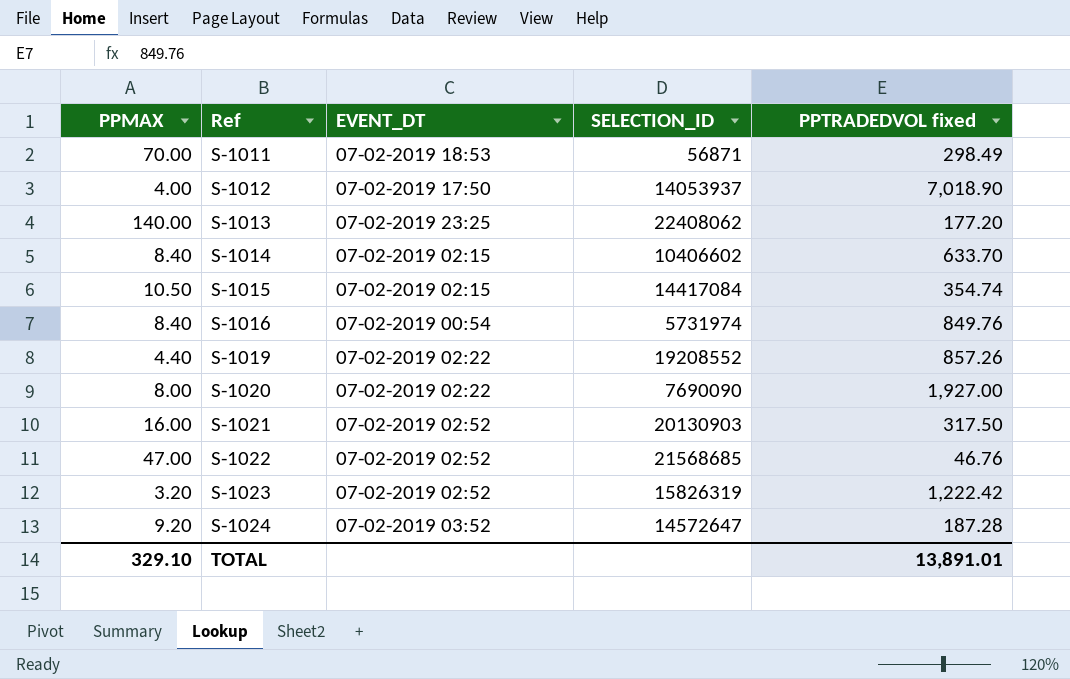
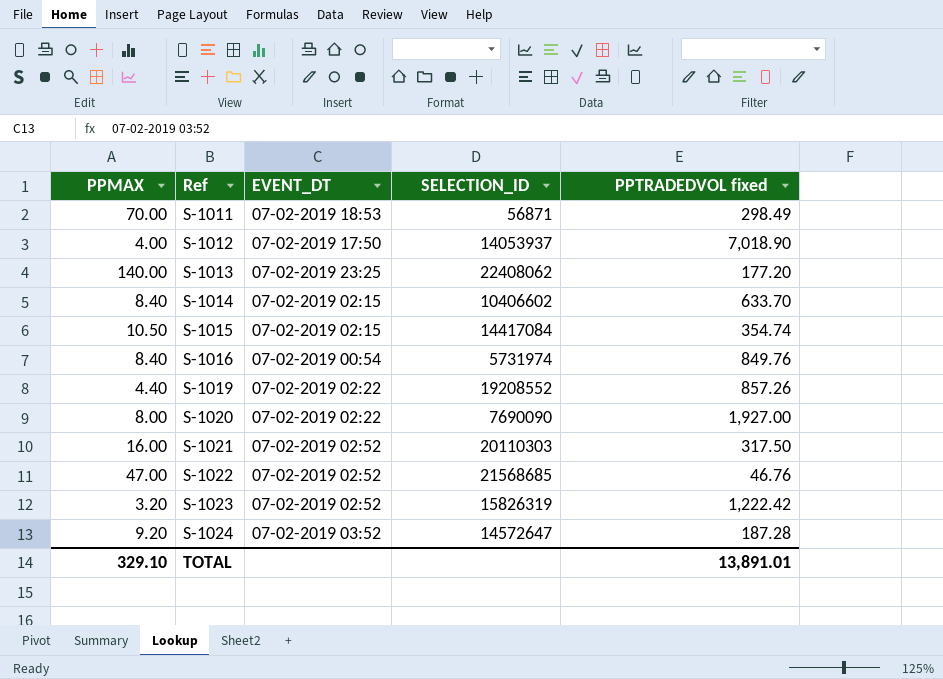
S-1021 | SELECTION_ID: 20130903 -> 20110303

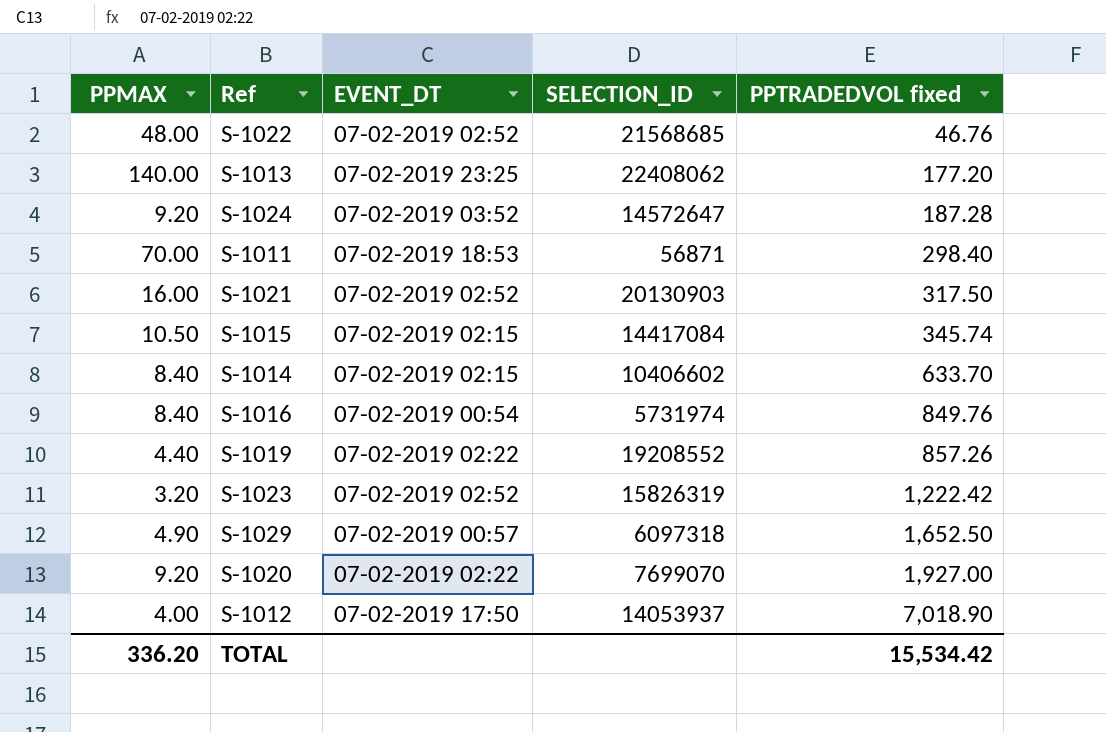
row order: Ref ascending -> PPTRADEDVOL fixed ascending
S-1022 | PPMAX: 47.00 -> 48.00
S-1011 | PPTRADEDVOL fixed: 298.49 -> 298.40
S-1021 | SELECTION_ID: 20110303 -> 20130903
S-1015 | PPTRADEDVOL fixed: 354.74 -> 345.74
row S-1029: none -> 4.90 | 07-02-2019 00:57 | 6097318 | 1,652.50
S-1020 | PPMAX: 8.00 -> 9.20
S-1020 | SELECTION_ID: 7690090 -> 7699070
TOTAL | PPMAX: 329.10 -> 336.20
TOTAL | PPTRADEDVOL fixed: 13,891.01 -> 15,534.42

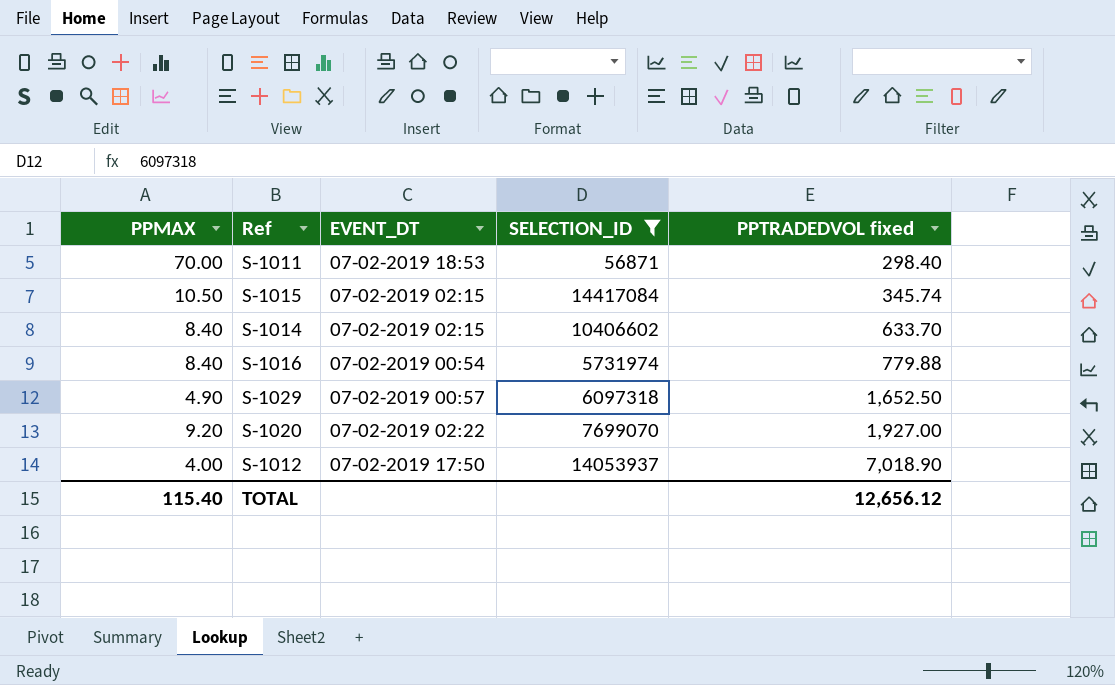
filter: none -> SELECTION_ID <= 14417084
S-1016 | PPTRADEDVOL fixed: 849.76 -> 779.88
TOTAL | PPMAX: 336.20 -> 115.40
TOTAL | PPTRADEDVOL fixed: 15,534.42 -> 12,656.12

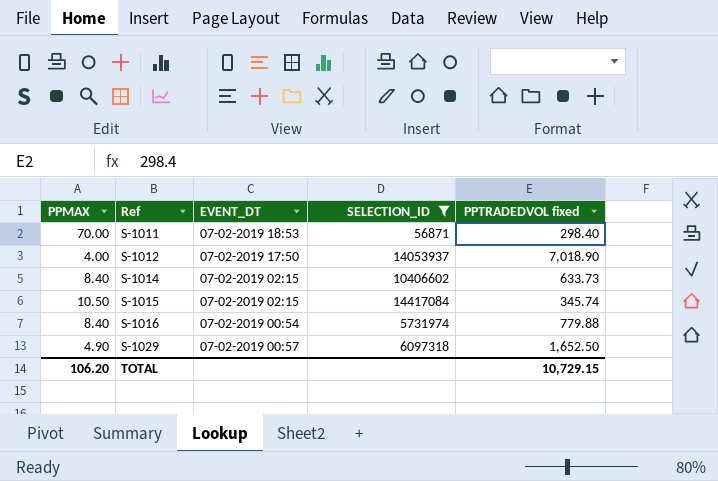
row order: PPTRADEDVOL fixed ascending -> Ref ascending
row S-1020: 9.20 | 07-02-2019 02:22 | 7699070 | 1,927.00 -> none
S-1014 | PPTRADEDVOL fixed: 633.70 -> 633.73
TOTAL | PPMAX: 115.40 -> 106.20
TOTAL | PPTRADEDVOL fixed: 12,656.12 -> 10,729.15

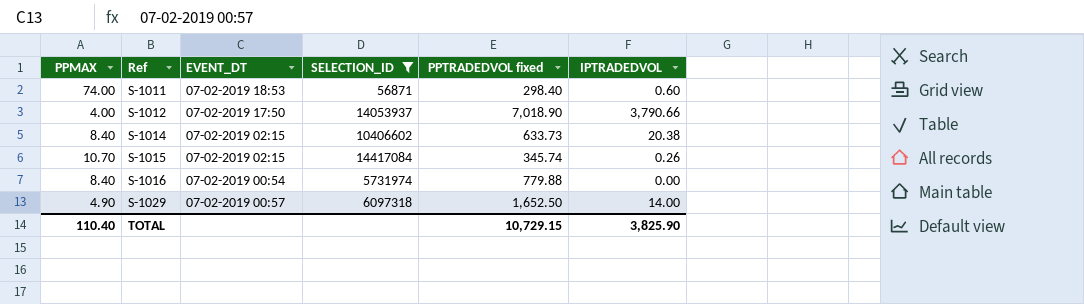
column IPTRADEDVOL | position: none -> 6
S-1011 | PPMAX: 70.00 -> 74.00
S-1015 | PPMAX: 10.50 -> 10.70
TOTAL | PPMAX: 106.20 -> 110.40

